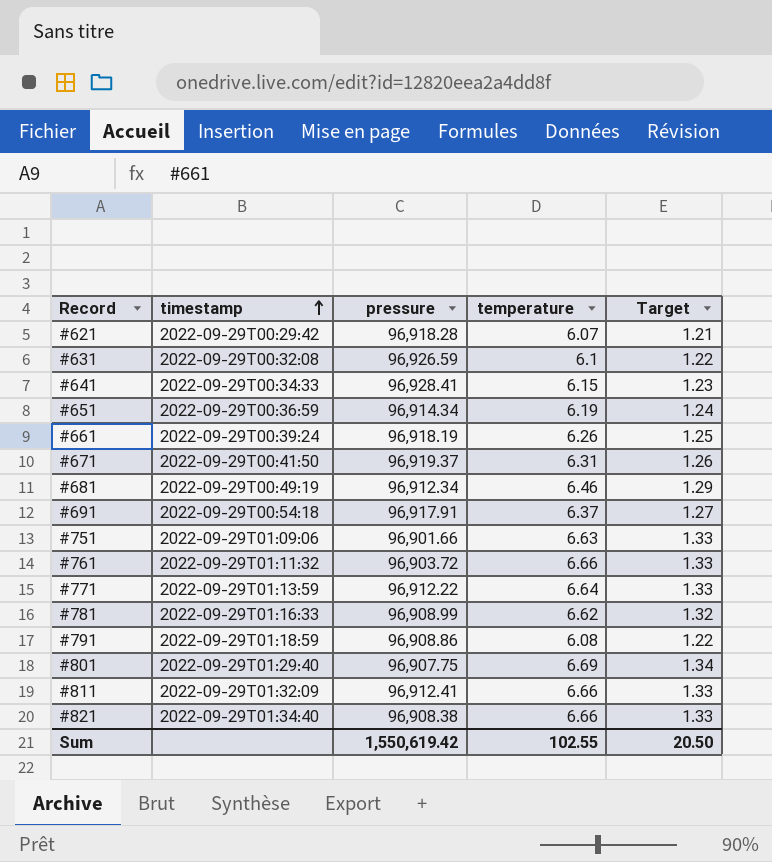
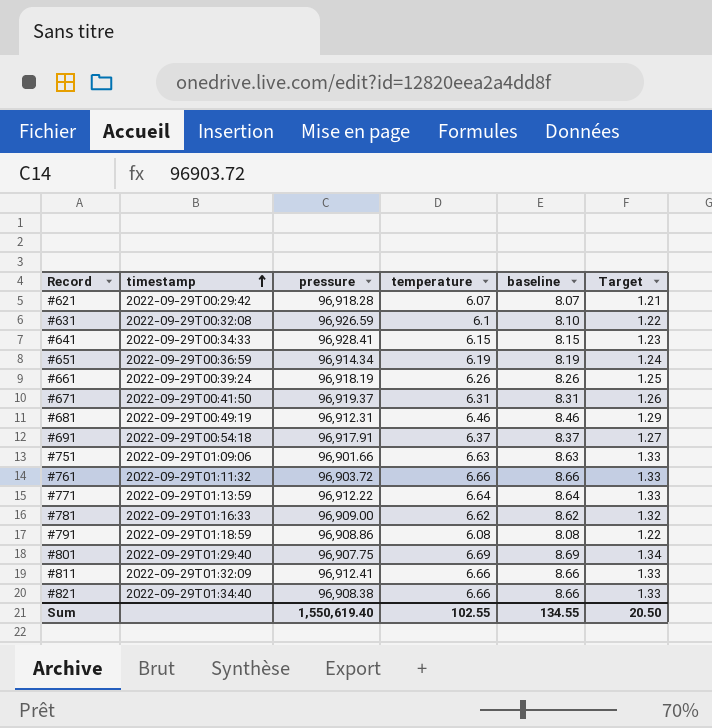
column baseline | formula: none -> [temperature] + 2
#681 | pressure: 96,912.34 -> 96,912.31
#781 | pressure: 96,908.99 -> 96,909.00
Sum | pressure: 1,550,619.42 -> 1,550,619.40

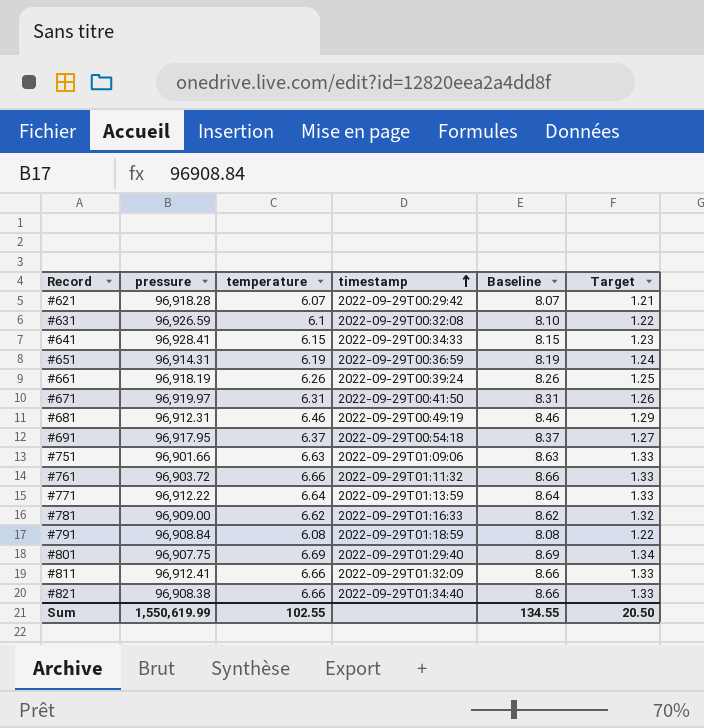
column timestamp | position: 2 -> 4
column name: baseline -> Baseline
#651 | pressure: 96,914.34 -> 96,914.31
#671 | pressure: 96,919.37 -> 96,919.97
#691 | pressure: 96,917.91 -> 96,917.95
#791 | pressure: 96,908.86 -> 96,908.84
Sum | pressure: 1,550,619.40 -> 1,550,619.99

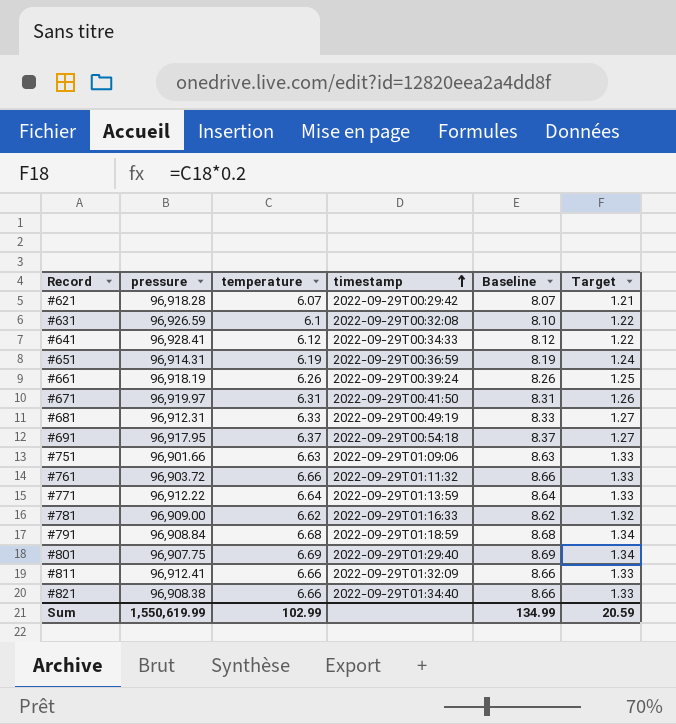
#641 | temperature: 6.15 -> 6.12
#641 | Baseline: 8.15 -> 8.12
#641 | Target: 1.23 -> 1.22
#681 | temperature: 6.46 -> 6.33
#681 | Baseline: 8.46 -> 8.33
#681 | Target: 1.29 -> 1.27
#791 | temperature: 6.08 -> 6.68
#791 | Baseline: 8.08 -> 8.68
#791 | Target: 1.22 -> 1.34
Sum | temperature: 102.55 -> 102.99
Sum | Baseline: 134.55 -> 134.99
Sum | Target: 20.50 -> 20.59

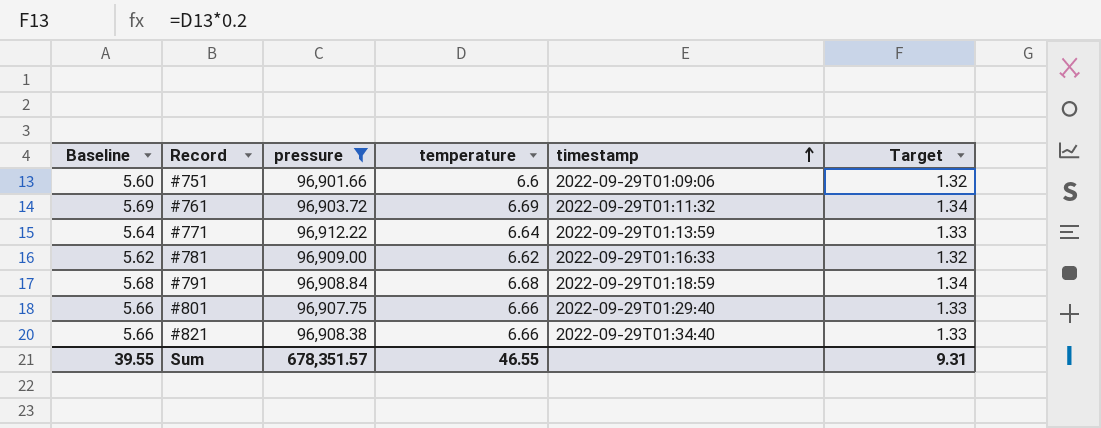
filter: none -> pressure <= 96,912.22
column Baseline | formula: [temperature] + 2 -> [temperature] - 1
column Baseline | position: 5 -> 1
#751 | temperature: 6.63 -> 6.6
#751 | Target: 1.33 -> 1.32
#761 | temperature: 6.66 -> 6.69
#761 | Target: 1.33 -> 1.34
#801 | temperature: 6.69 -> 6.66
#801 | Target: 1.34 -> 1.33
Sum | Baseline: 134.99 -> 39.55
Sum | pressure: 1,550,619.99 -> 678,351.57
Sum | temperature: 102.99 -> 46.55
Sum | Target: 20.59 -> 9.31

